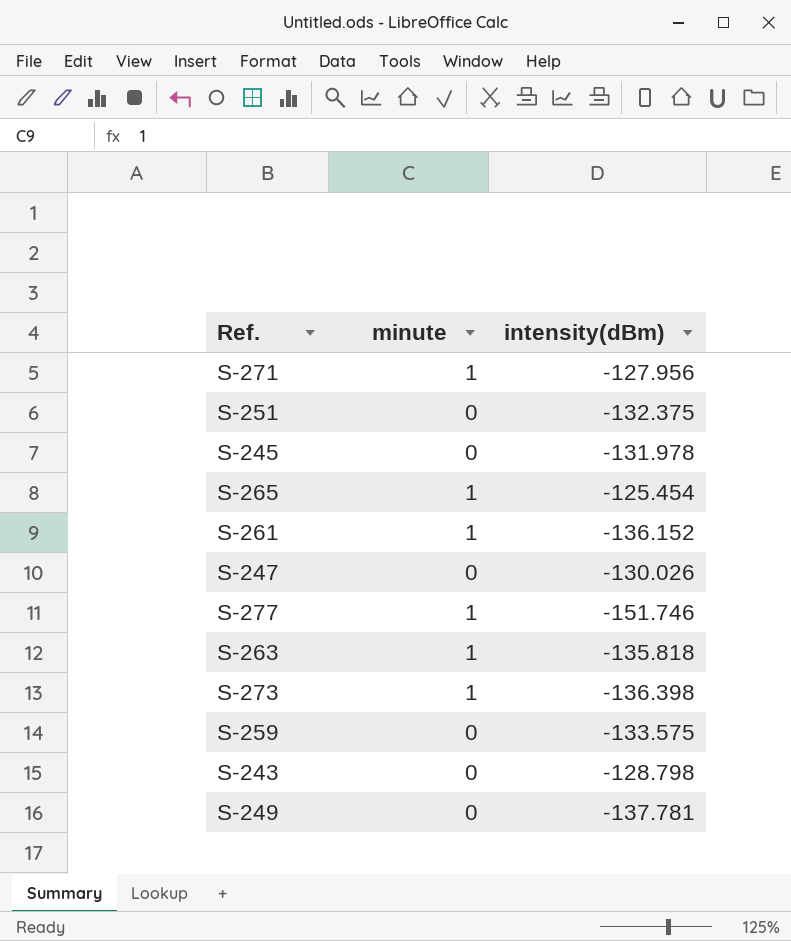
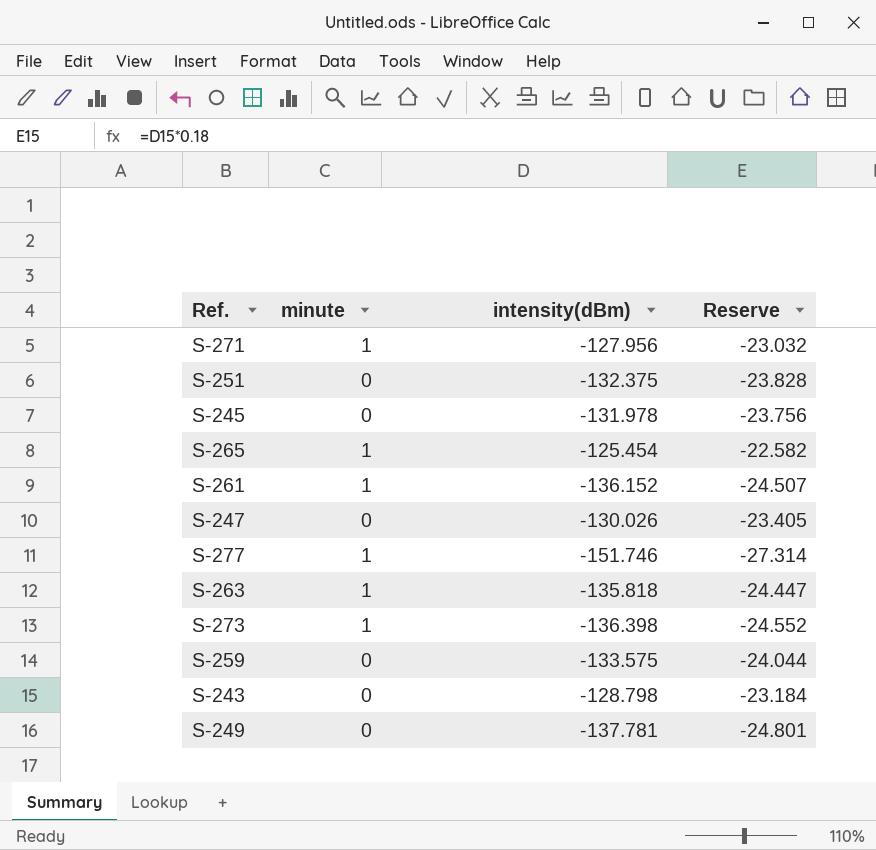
column Reserve | formula: none -> [intensity(dBm)] * 0.18

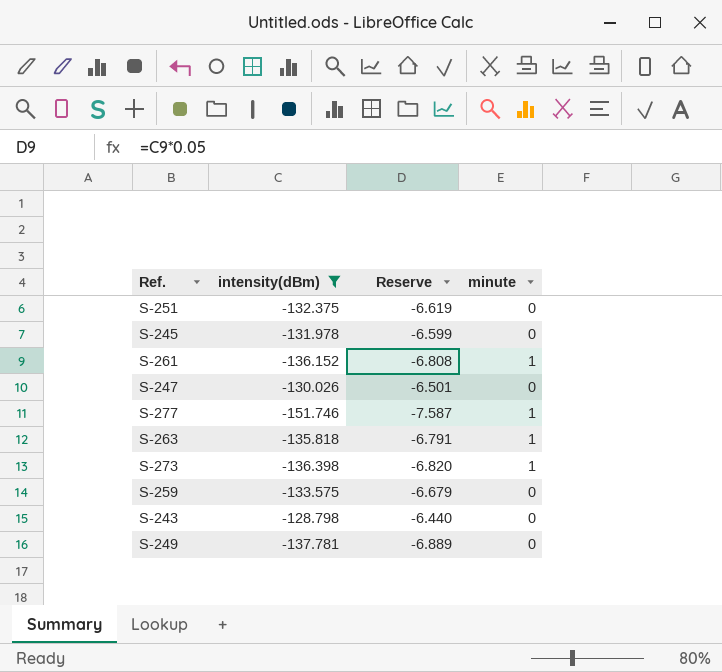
filter: none -> intensity(dBm) <= -128.798
column Reserve | formula: [intensity(dBm)] * 0.18 -> [intensity(dBm)] * 0.05
column minute | position: 2 -> 4

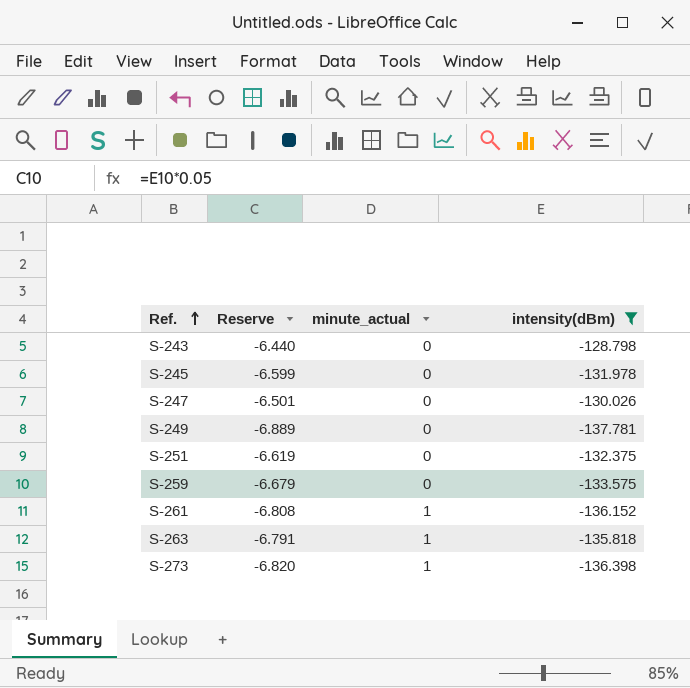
row order: none -> Ref. ascending
column name: minute -> minute_actual
column intensity(dBm) | position: 2 -> 4
row S-277: -151.746 | -7.587 | 1 -> none

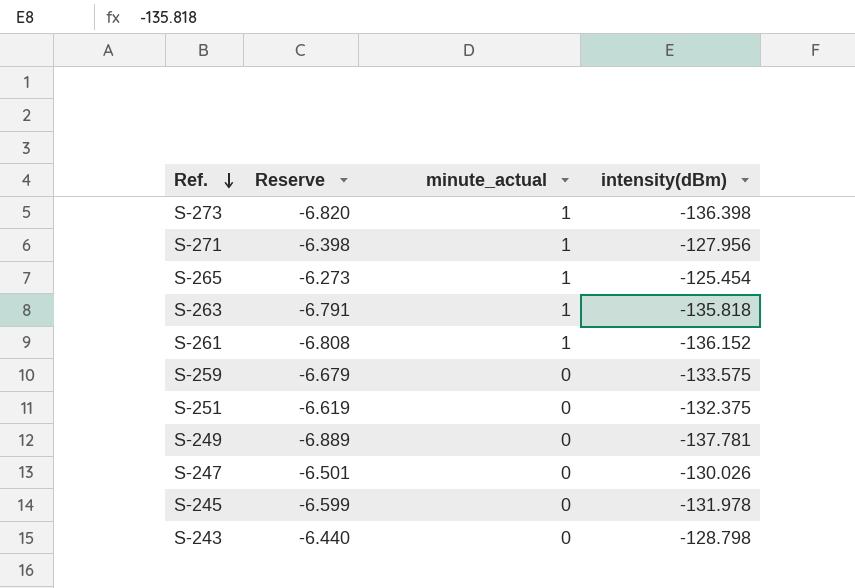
filter: intensity(dBm) <= -128.798 -> none
row order: Ref. ascending -> Ref. descending

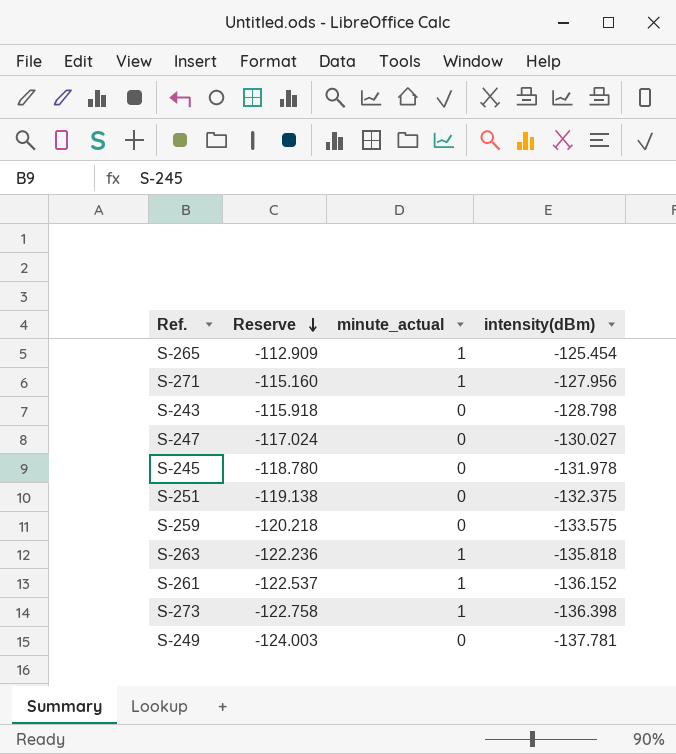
row order: Ref. descending -> Reserve descending
column Reserve | formula: [intensity(dBm)] * 0.05 -> [intensity(dBm)] * 0.9
S-247 | intensity(dBm): -130.026 -> -130.027

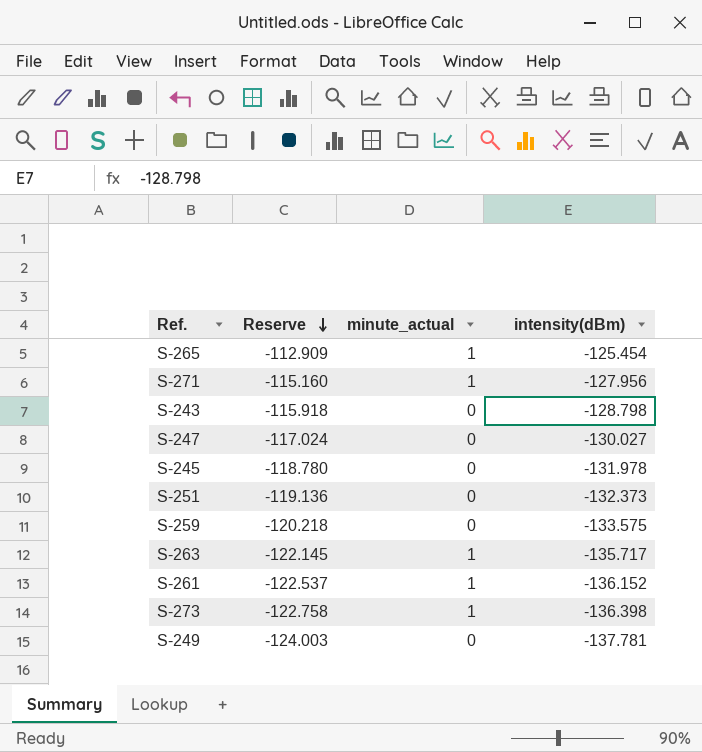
S-251 | Reserve: -119.138 -> -119.136
S-251 | intensity(dBm): -132.375 -> -132.373
S-263 | Reserve: -122.236 -> -122.145
S-263 | intensity(dBm): -135.818 -> -135.717

